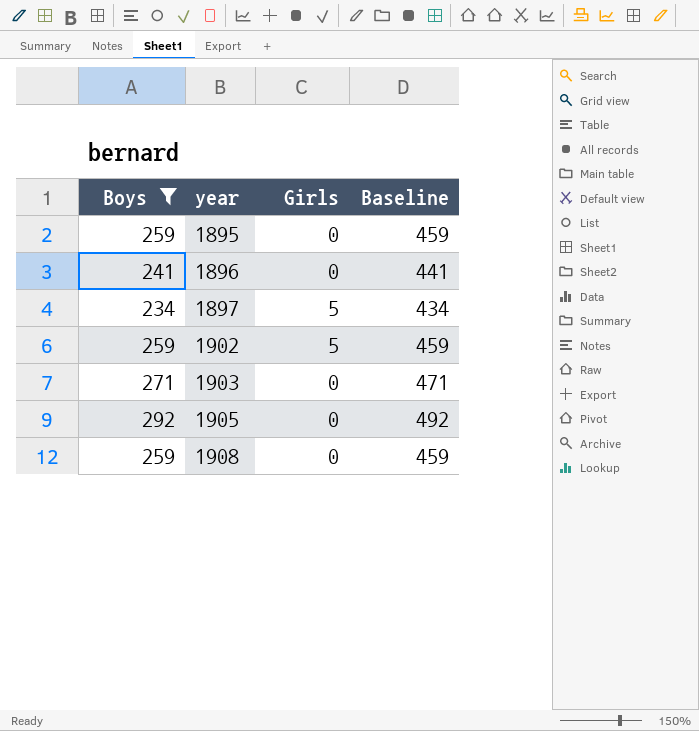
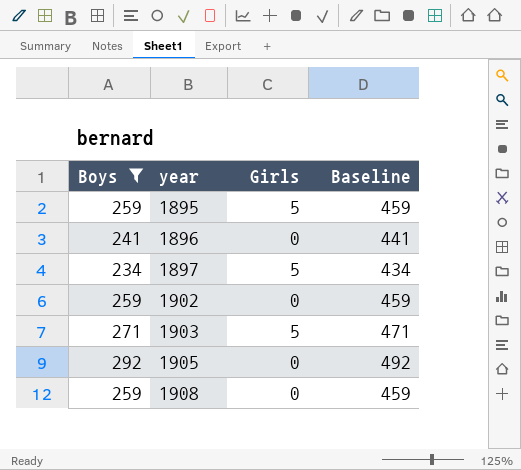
1895 | Girls: 0 -> 5
1902 | Girls: 5 -> 0
1903 | Girls: 0 -> 5

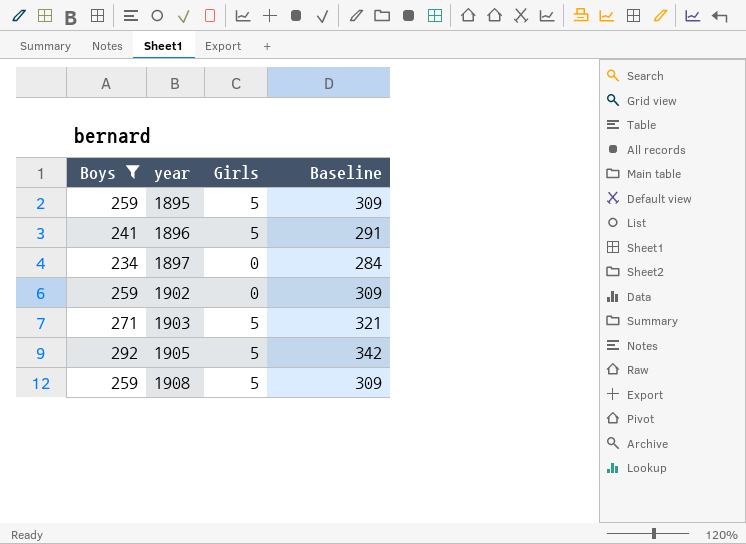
column Baseline | formula: [Boys] + 200 -> [Boys] + 50
1896 | Girls: 0 -> 5
1897 | Girls: 5 -> 0
1905 | Girls: 0 -> 5
1908 | Girls: 0 -> 5

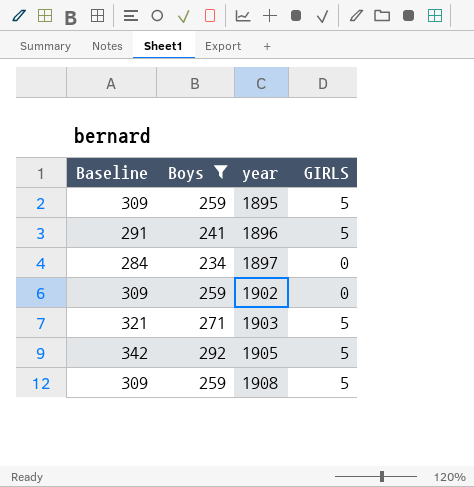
column Baseline | position: 4 -> 1
column name: Girls -> GIRLS

